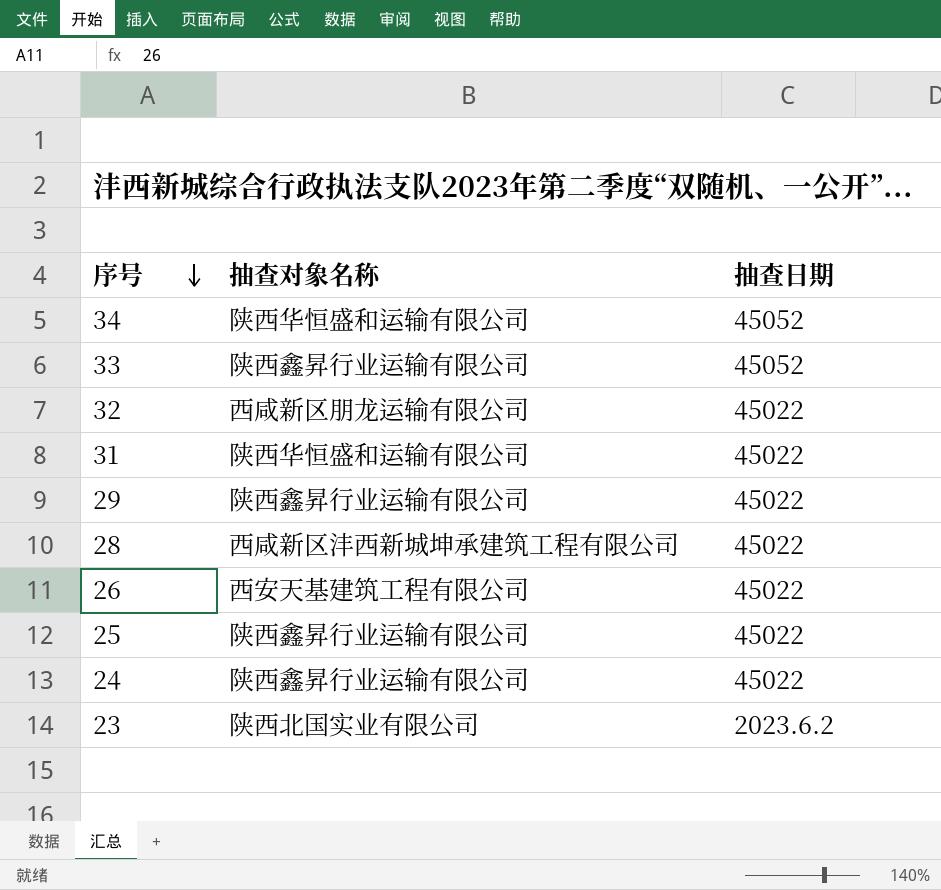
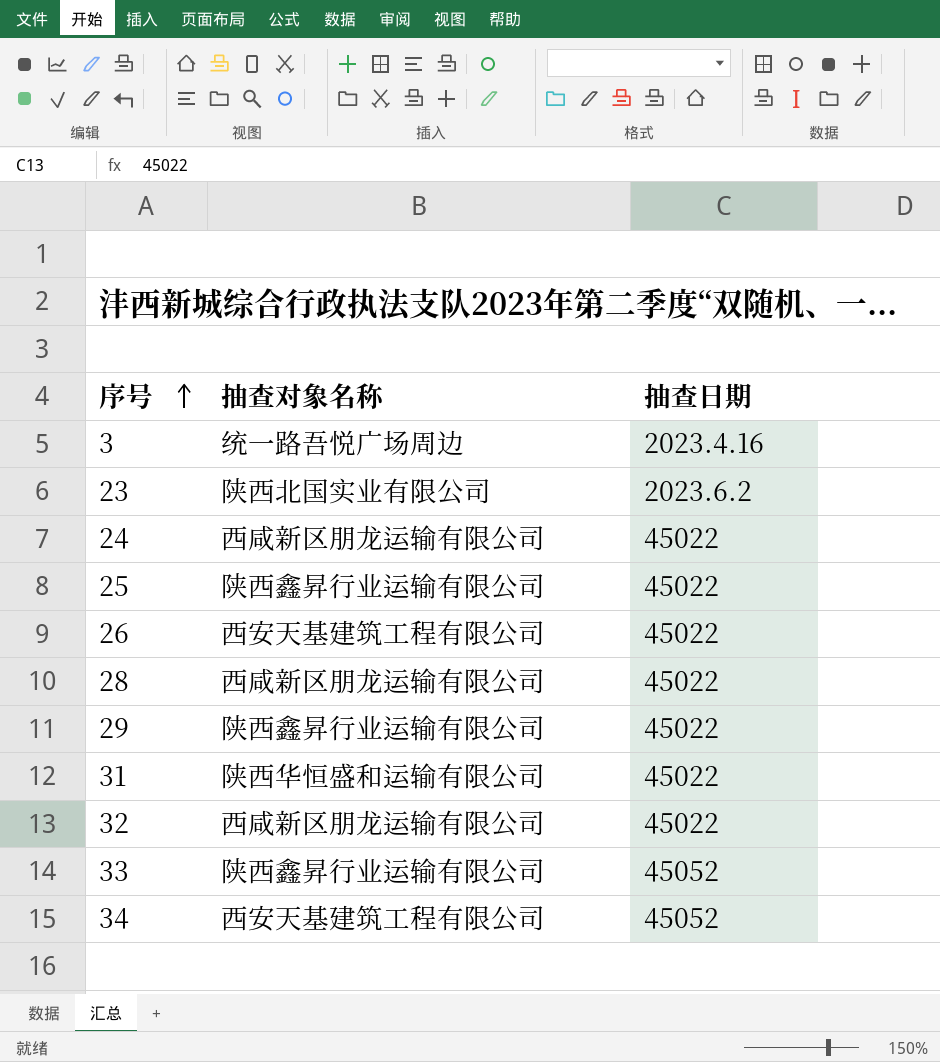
row order: 序号 descending -> 序号 ascending
row 3: none -> 统一路吾悦广场周边 | 2023.4.16
24 | 抽查对象名称: 陕西鑫昇行业运输有限公司 -> 西咸新区朋龙运输有限公司
28 | 抽查对象名称: 西咸新区沣西新城坤承建筑工程有限公司 -> 西咸新区朋龙运输有限公司
34 | 抽查对象名称: 陕西华恒盛和运输有限公司 -> 西安天基建筑工程有限公司

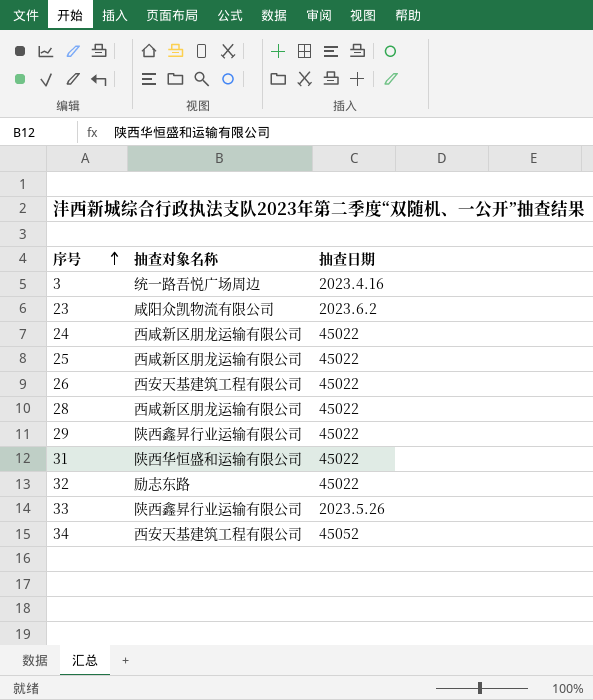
23 | 抽查对象名称: 陕西北国实业有限公司 -> 咸阳众凯物流有限公司
25 | 抽查对象名称: 陕西鑫昇行业运输有限公司 -> 西咸新区朋龙运输有限公司
32 | 抽查对象名称: 西咸新区朋龙运输有限公司 -> 励志东路
33 | 抽查日期: 45052 -> 2023.5.26

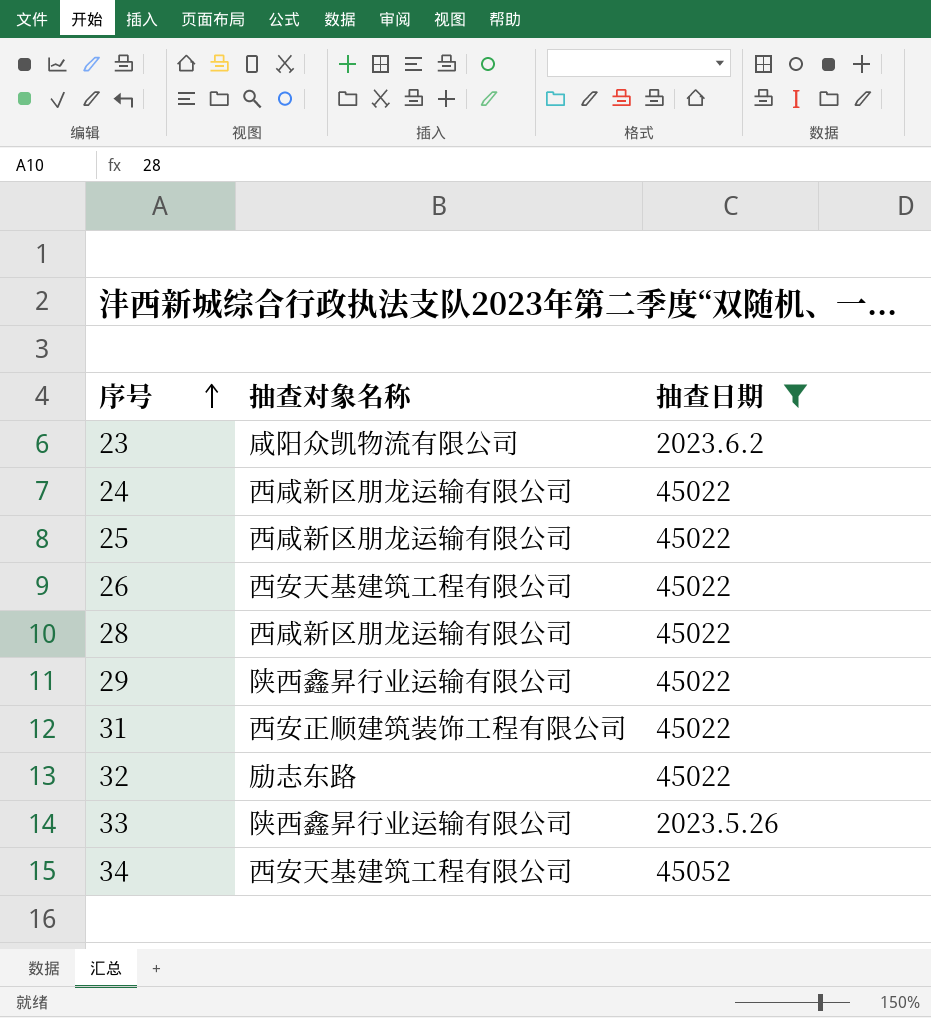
filter: none -> 抽查日期 != 2023.4.16
31 | 抽查对象名称: 陕西华恒盛和运输有限公司 -> 西安正顺建筑装饰工程有限公司

